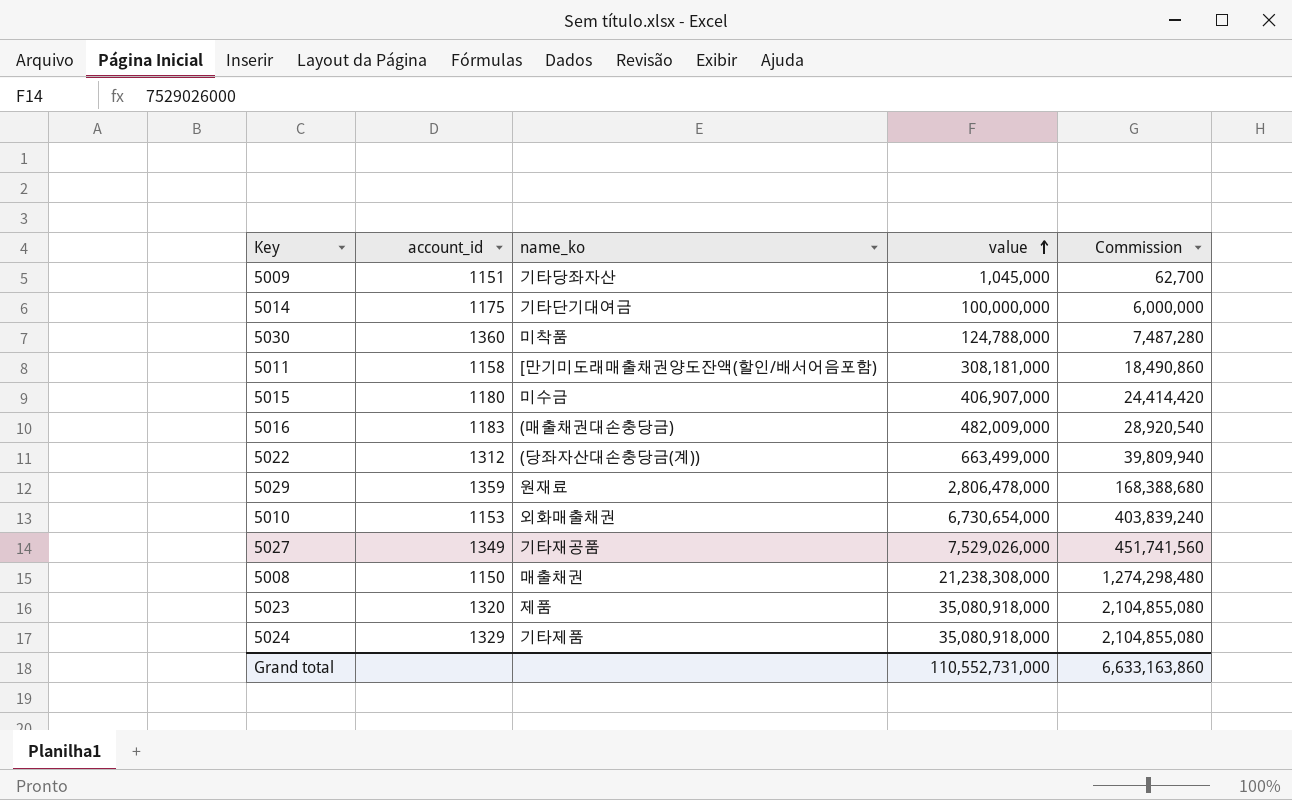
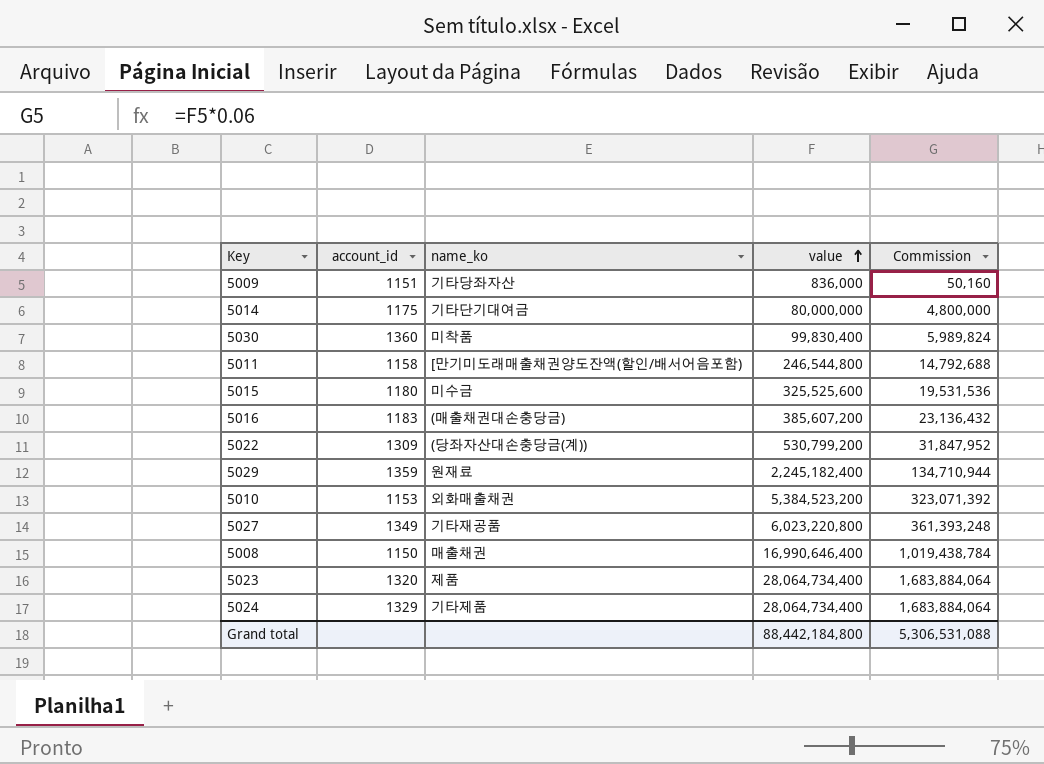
5009 | value: 1,045,000 -> 836,000
5009 | Commission: 62,700 -> 50,160
5014 | value: 100,000,000 -> 80,000,000
5014 | Commission: 6,000,000 -> 4,800,000
5030 | value: 124,788,000 -> 99,830,400
5030 | Commission: 7,487,280 -> 5,989,824
5011 | value: 308,181,000 -> 246,544,800
5011 | Commission: 18,490,860 -> 14,792,688
5015 | value: 406,907,000 -> 325,525,600
5015 | Commission: 24,414,420 -> 19,531,536
5016 | value: 482,009,000 -> 385,607,200
5016 | Commission: 28,920,540 -> 23,136,432
5022 | account_id: 1312 -> 1309
5022 | value: 663,499,000 -> 530,799,200
5022 | Commission: 39,809,940 -> 31,847,952
5029 | value: 2,806,478,000 -> 2,245,182,400
5029 | Commission: 168,388,680 -> 134,710,944
5010 | value: 6,730,654,000 -> 5,384,523,200
5010 | Commission: 403,839,240 -> 323,071,392
5027 | value: 7,529,026,000 -> 6,023,220,800
5027 | Commission: 451,741,560 -> 361,393,248
5008 | value: 21,238,308,000 -> 16,990,646,400
5008 | Commission: 1,274,298,480 -> 1,019,438,784
5023 | value: 35,080,918,000 -> 28,064,734,400
5023 | Commission: 2,104,855,080 -> 1,683,884,064
5024 | value: 35,080,918,000 -> 28,064,734,400
5024 | Commission: 2,104,855,080 -> 1,683,884,064
Grand total | value: 110,552,731,000 -> 88,442,184,800
Grand total | Commission: 6,633,163,860 -> 5,306,531,088

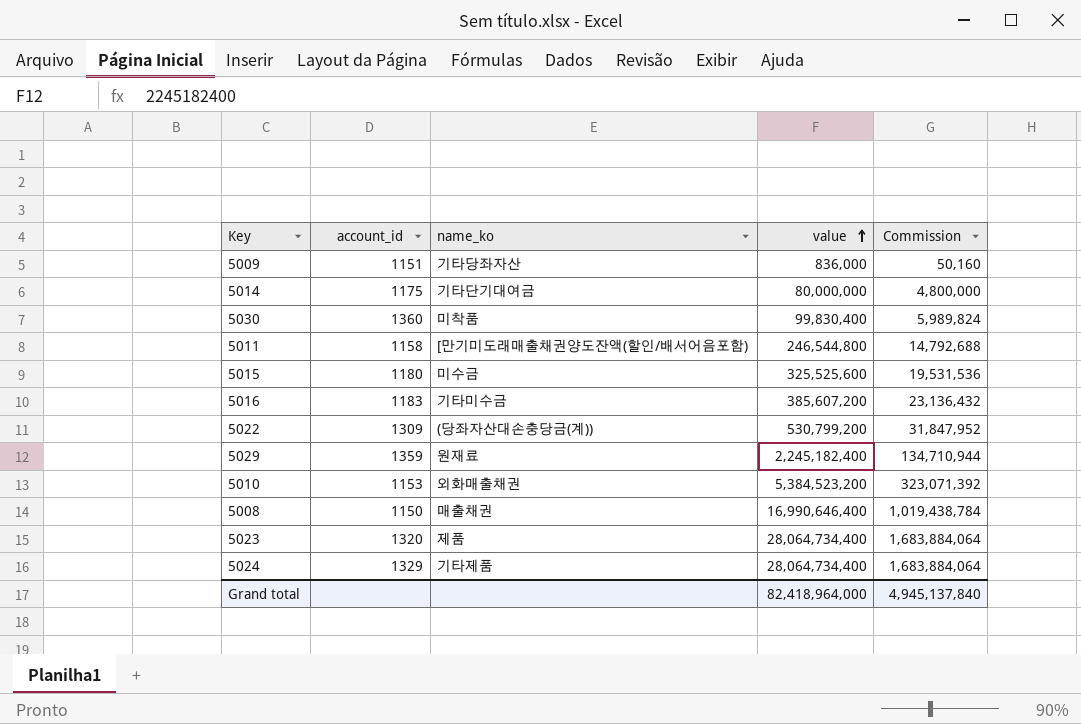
row 5027: 1349 | 기타재공품 | 6,023,220,800 | 361,393,248 -> none
5016 | name_ko: (매출채권대손충당금) -> 기타미수금
Grand total | value: 88,442,184,800 -> 82,418,964,000
Grand total | Commission: 5,306,531,088 -> 4,945,137,840

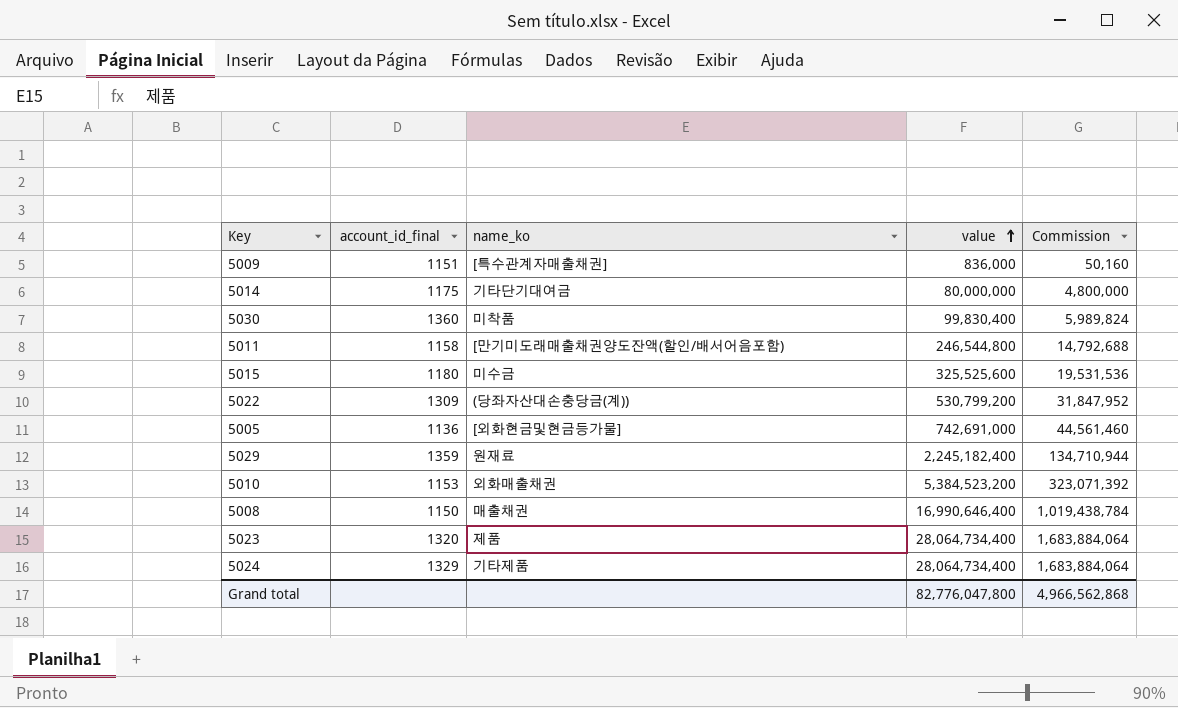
column name: account_id -> account_id_final
row 5016: 1183 | 기타미수금 | 385,607,200 | 23,136,432 -> none
5009 | name_ko: 기타당좌자산 -> [특수관계자매출채권]
row 5005: none -> 1136 | [외화현금및현금등가물] | 742,691,000 | 44,561,460
Grand total | value: 82,418,964,000 -> 82,776,047,800
Grand total | Commission: 4,945,137,840 -> 4,966,562,868

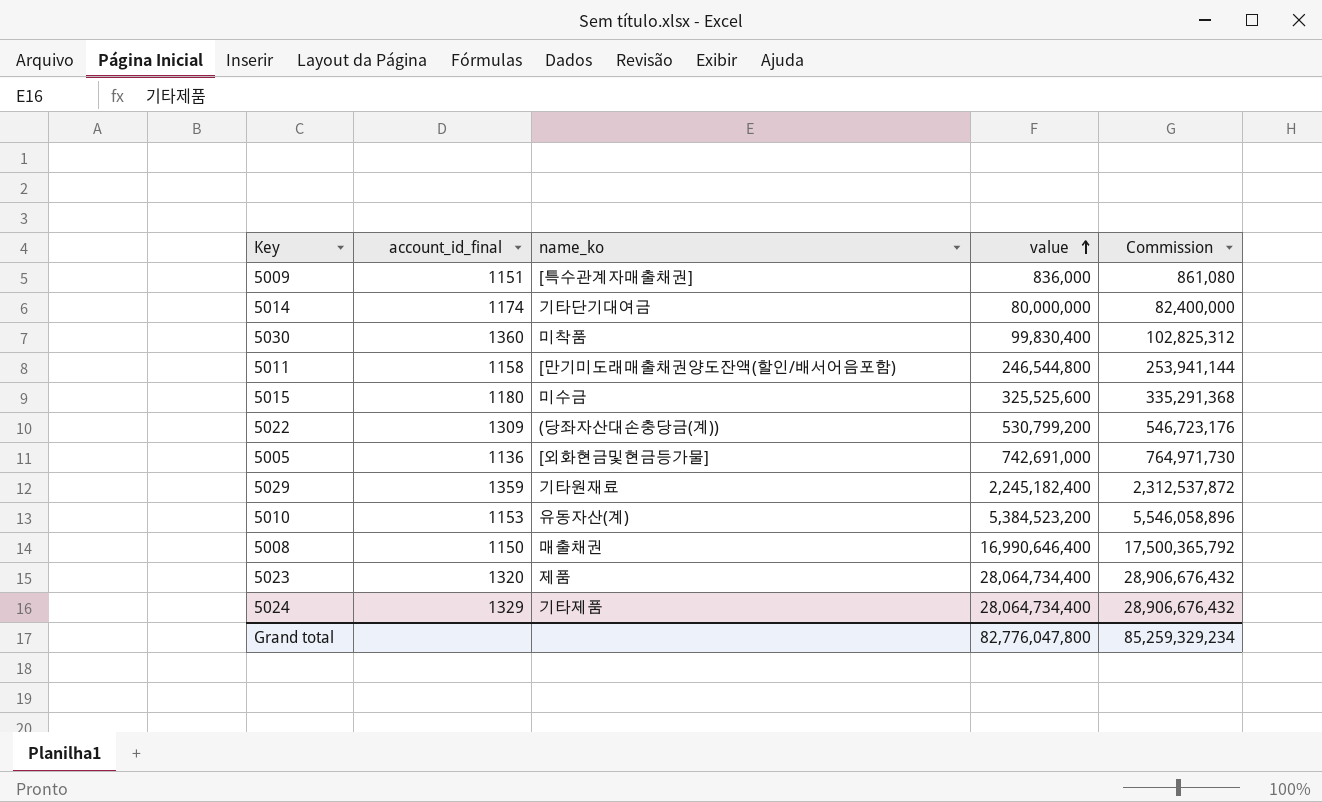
column Commission | formula: [value] * 0.06 -> [value] * 1.03
5014 | account_id_final: 1175 -> 1174
5029 | name_ko: 원재료 -> 기타원재료
5010 | name_ko: 외화매출채권 -> 유동자산(계)
Grand total | Commission: 4,966,562,868 -> 85,259,329,234

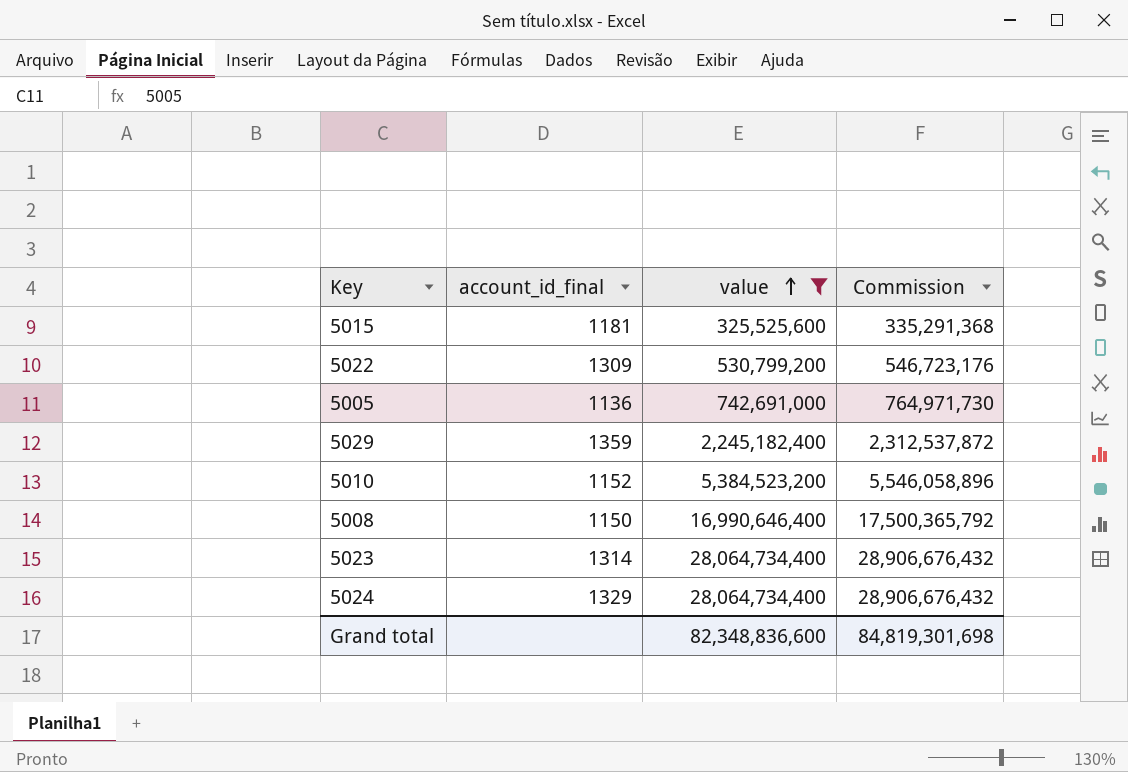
filter: none -> value >= 325,525,600
column name_ko | position: 3 -> none
5015 | account_id_final: 1180 -> 1181
5010 | account_id_final: 1153 -> 1152
5023 | account_id_final: 1320 -> 1314
Grand total | value: 82,776,047,800 -> 82,348,836,600
Grand total | Commission: 85,259,329,234 -> 84,819,301,698

